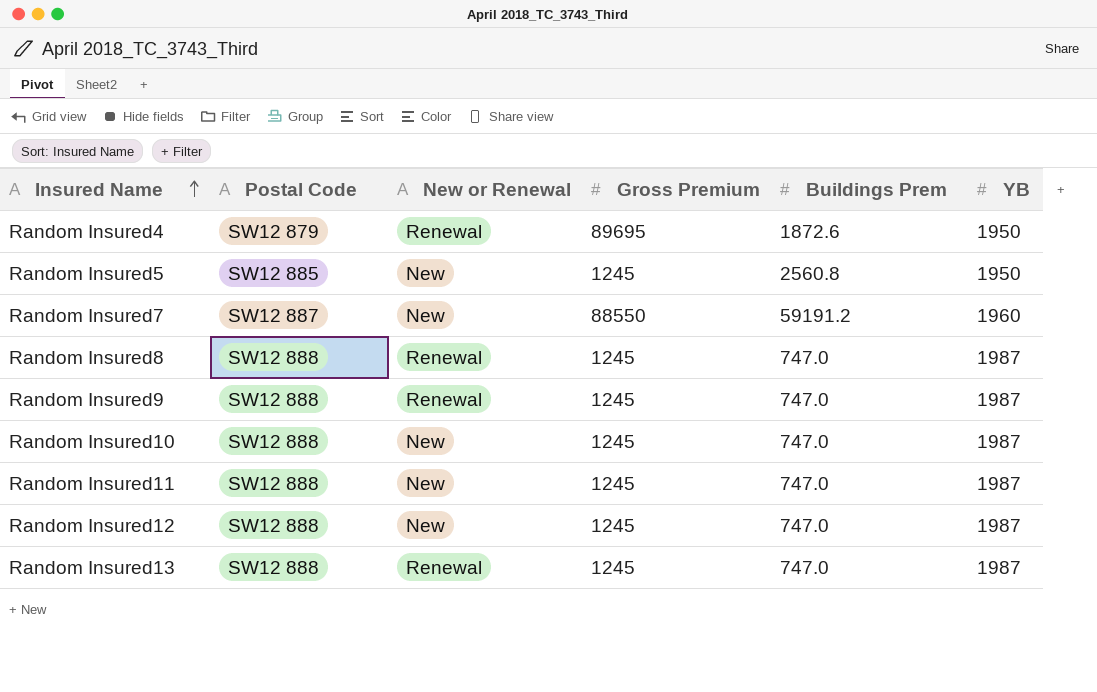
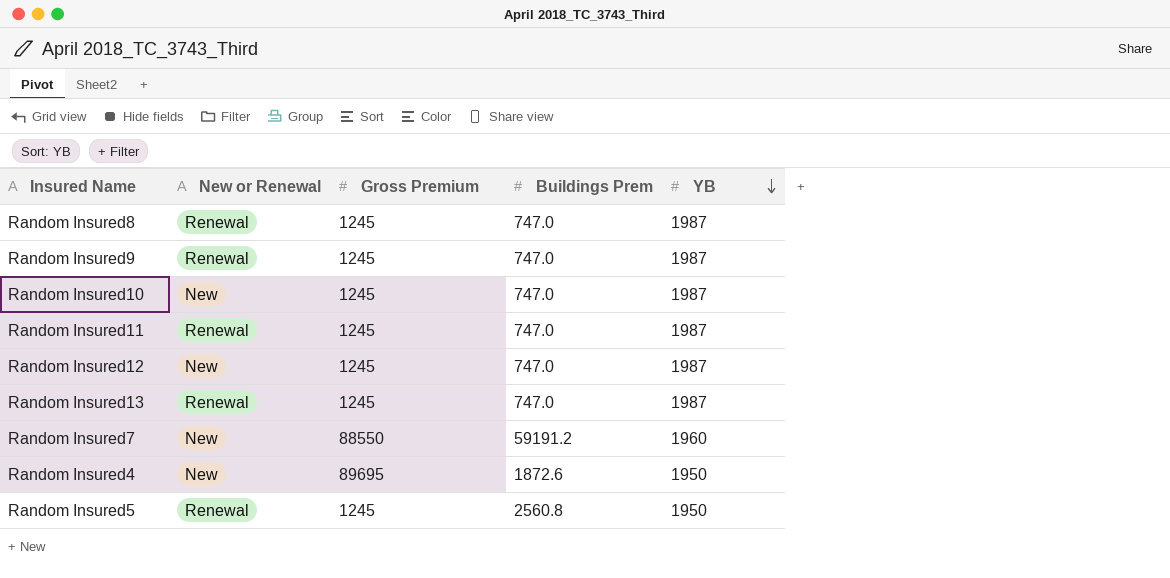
row order: Insured Name ascending -> YB descending
column Postal Code | position: 2 -> none
Random Insured11 | New or Renewal: New -> Renewal
Random Insured4 | New or Renewal: Renewal -> New
Random Insured5 | New or Renewal: New -> Renewal

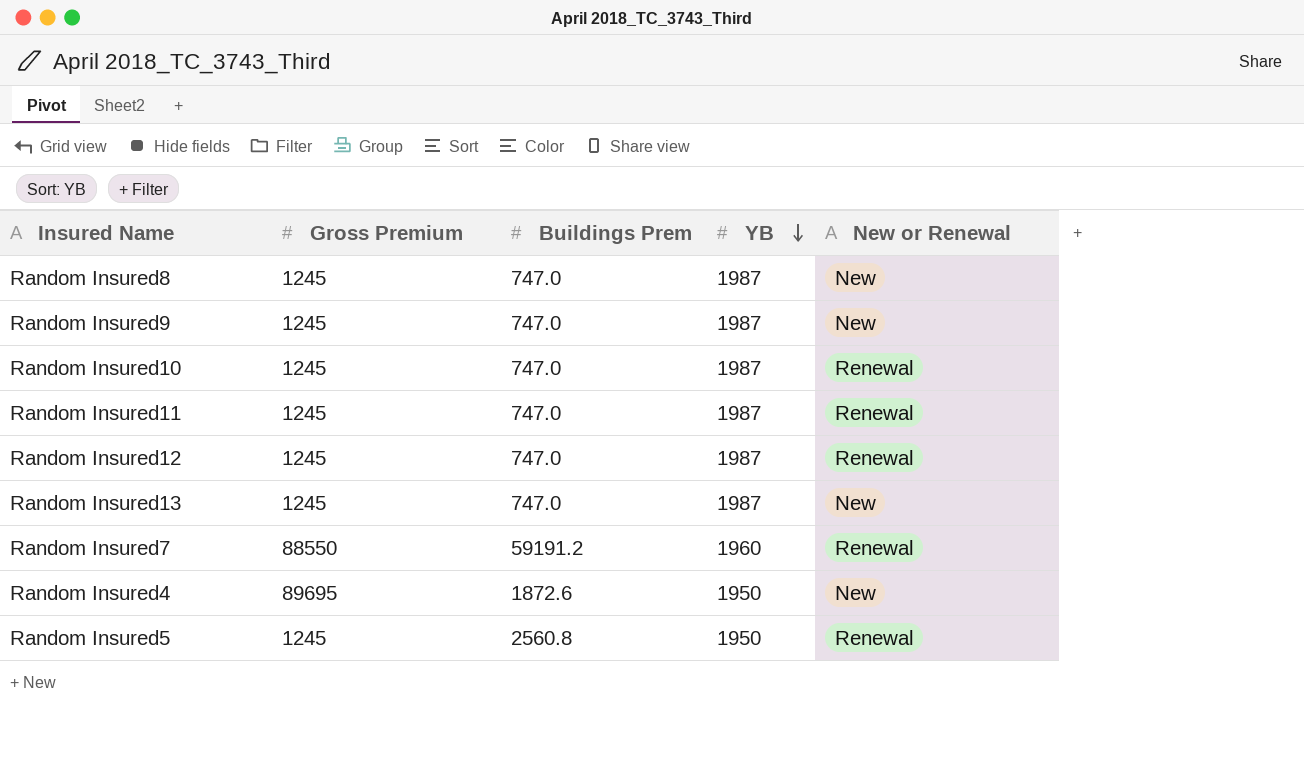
column New or Renewal | position: 2 -> 5
Random Insured8 | New or Renewal: Renewal -> New
Random Insured9 | New or Renewal: Renewal -> New
Random Insured10 | New or Renewal: New -> Renewal
Random Insured12 | New or Renewal: New -> Renewal
Random Insured13 | New or Renewal: Renewal -> New
Random Insured7 | New or Renewal: New -> Renewal

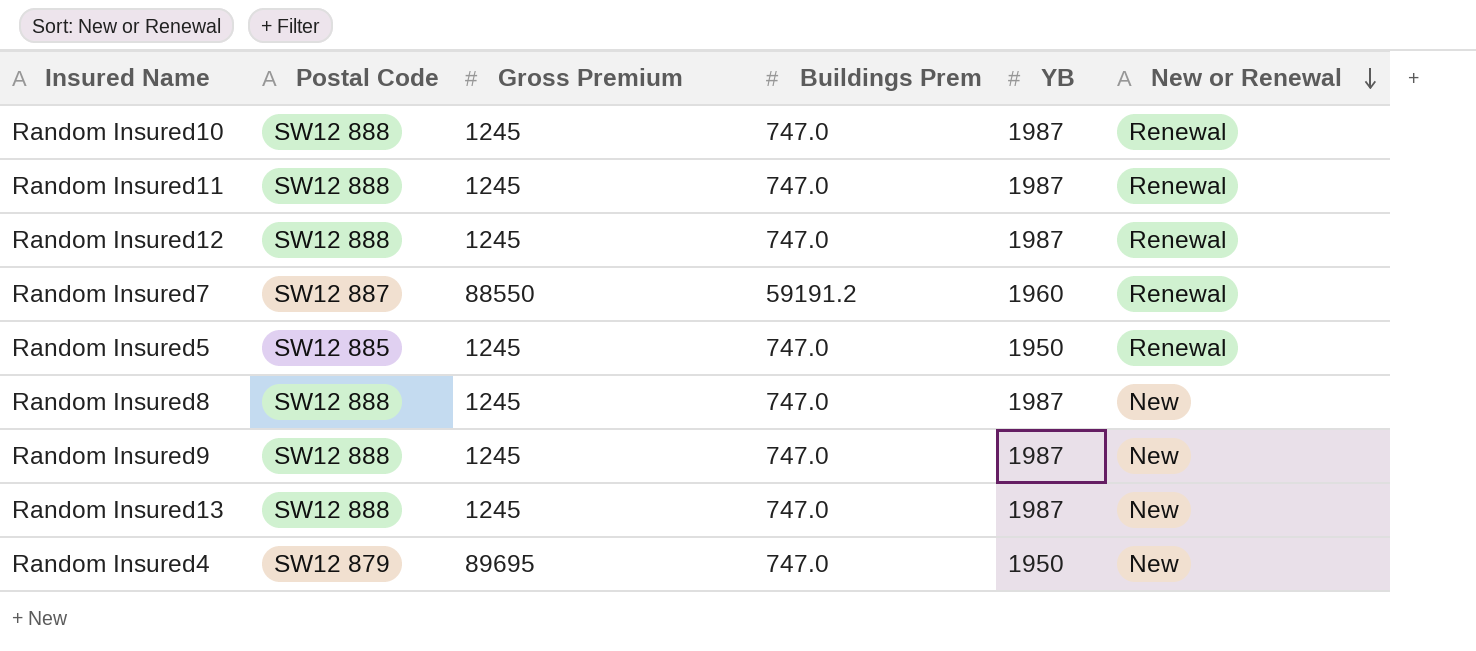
row order: YB descending -> New or Renewal descending
column Postal Code | position: none -> 2
Random Insured5 | Buildings Prem: 2560.8 -> 747.0
Random Insured4 | Buildings Prem: 1872.6 -> 747.0

